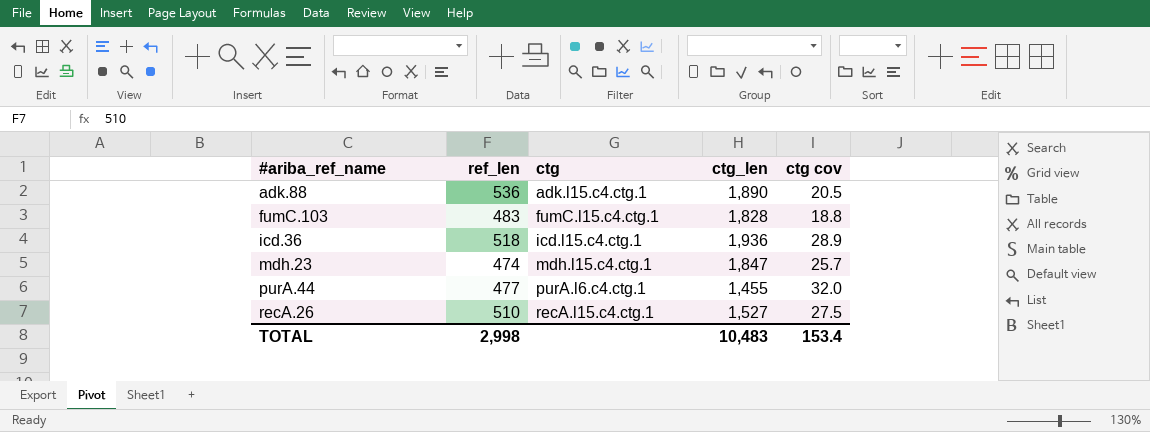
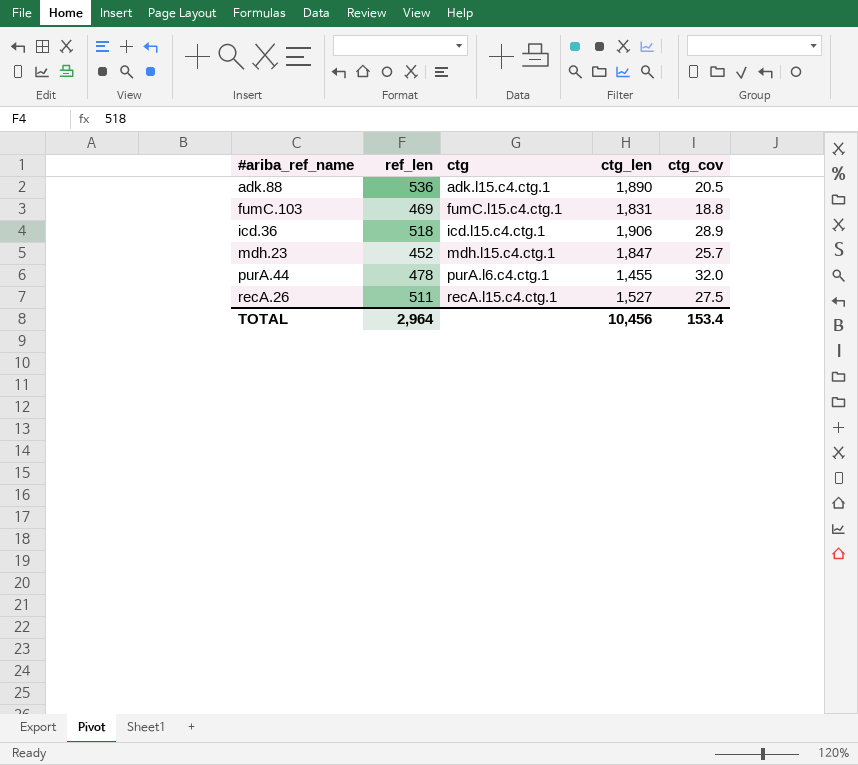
column name: ctg cov -> ctg_cov
fumC.103 | ref_len: 483 -> 469
fumC.103 | ctg_len: 1,828 -> 1,831
icd.36 | ctg_len: 1,936 -> 1,906
mdh.23 | ref_len: 474 -> 452
purA.44 | ref_len: 477 -> 478
recA.26 | ref_len: 510 -> 511
TOTAL | ref_len: 2,998 -> 2,964
TOTAL | ctg_len: 10,483 -> 10,456

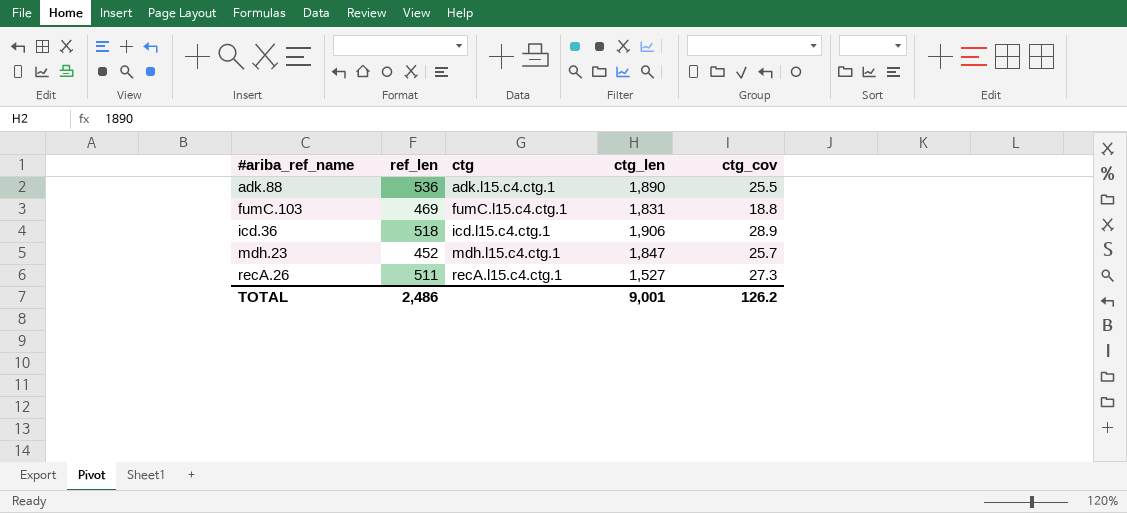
row purA.44: 478 | purA.l6.c4.ctg.1 | 1,455 | 32.0 -> none
adk.88 | ctg_cov: 20.5 -> 25.5
recA.26 | ctg_cov: 27.5 -> 27.3
TOTAL | ref_len: 2,964 -> 2,486
TOTAL | ctg_len: 10,456 -> 9,001
TOTAL | ctg_cov: 153.4 -> 126.2

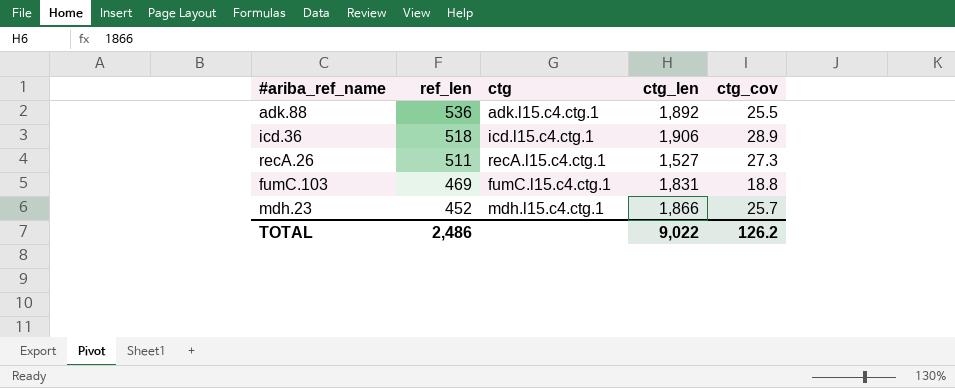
row order: #ariba_ref_name ascending -> ref_len descending
adk.88 | ctg_len: 1,890 -> 1,892
mdh.23 | ctg_len: 1,847 -> 1,866
TOTAL | ctg_len: 9,001 -> 9,022

